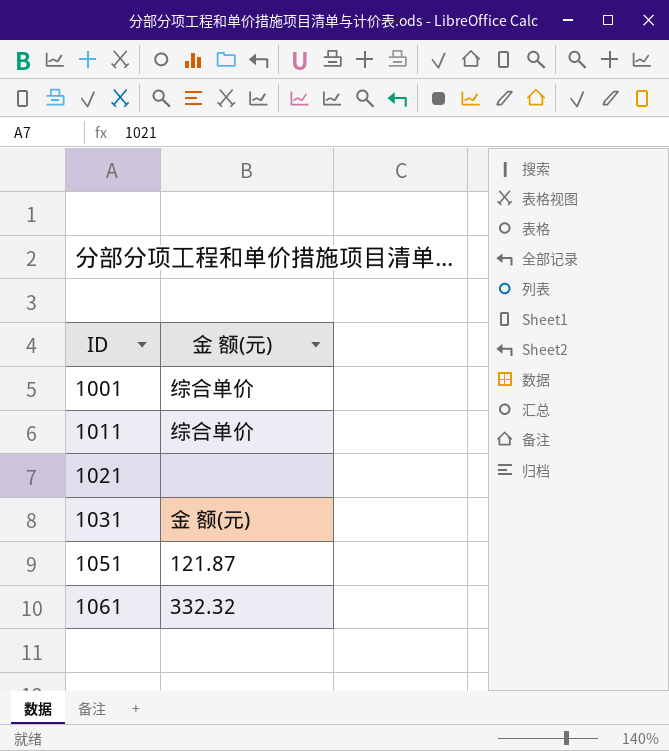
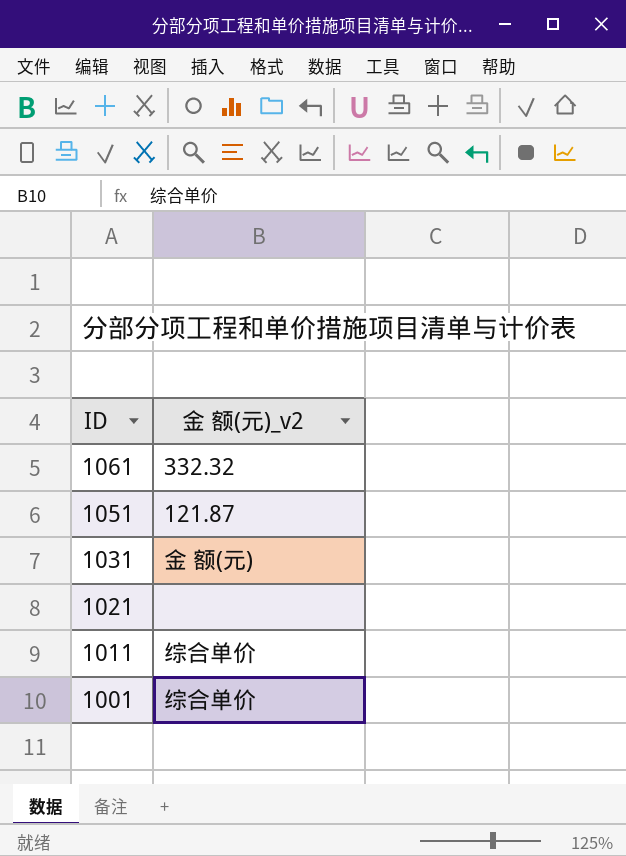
row order: ID ascending -> ID descending
column name: 金 额(元) -> 金 额(元)_v2

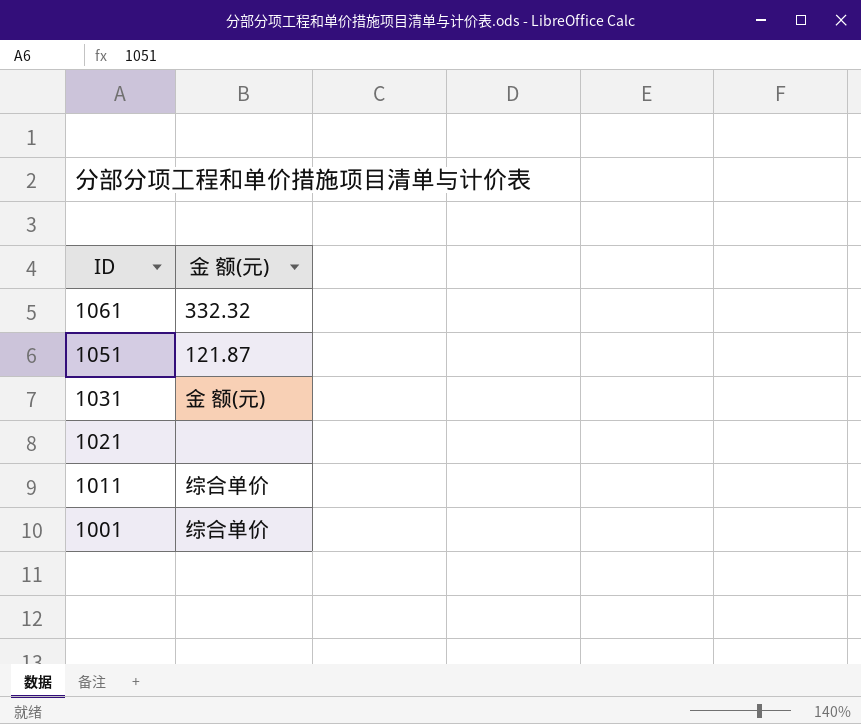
column name: 金 额(元)_v2 -> 金 额(元)

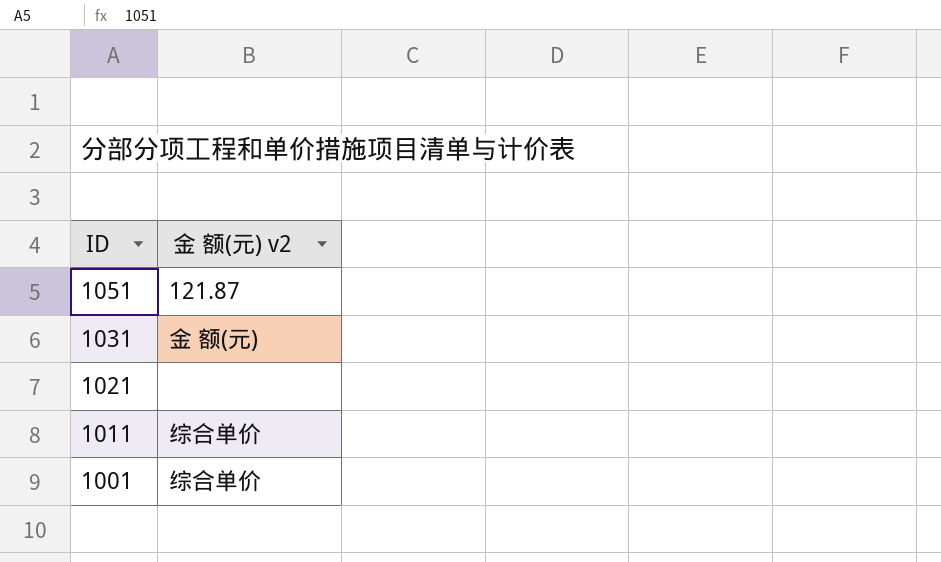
column name: 金 额(元) -> 金 额(元) v2
row 1061: 332.32 -> none

